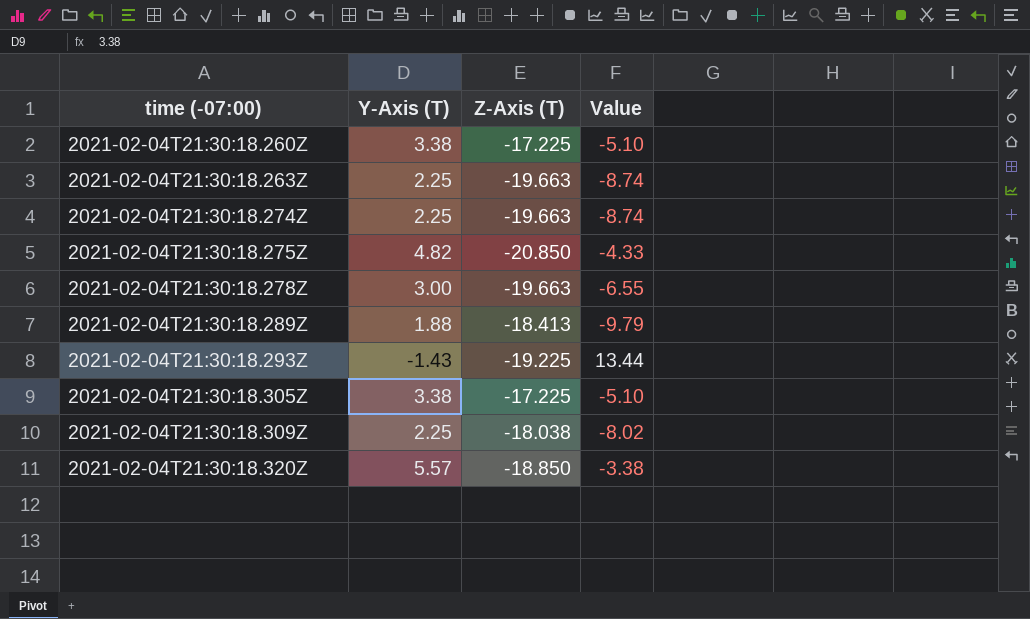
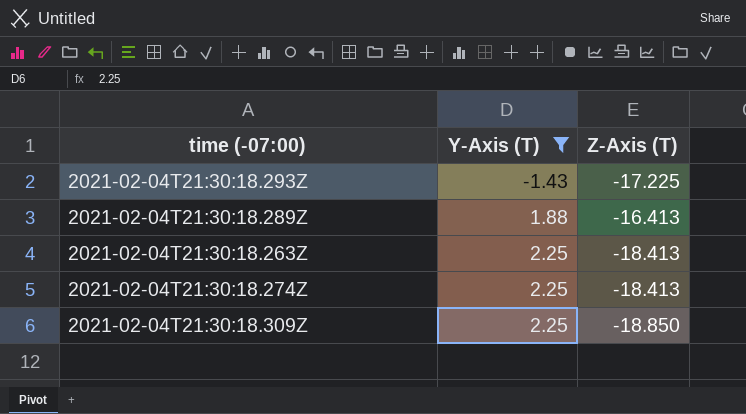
filter: none -> Y-Axis (T) <= 2.25
row order: time (-07:00) ascending -> Y-Axis (T) ascending
column Value | formula: [Z-Axis (T)] / [Y-Axis (T)] -> none
2021-02-04T21:30:18.293Z | Z-Axis (T): -19.225 -> -17.225
2021-02-04T21:30:18.289Z | Z-Axis (T): -18.413 -> -16.413
2021-02-04T21:30:18.263Z | Z-Axis (T): -19.663 -> -18.413
2021-02-04T21:30:18.274Z | Z-Axis (T): -19.663 -> -18.413
2021-02-04T21:30:18.309Z | Z-Axis (T): -18.038 -> -18.850

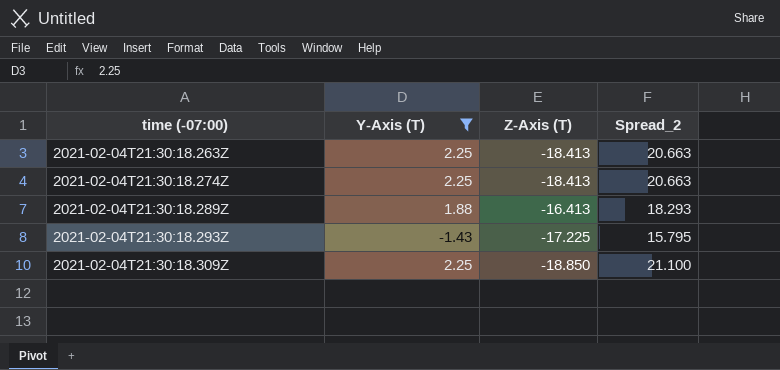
row order: Y-Axis (T) ascending -> time (-07:00) ascending
column Spread_2 | formula: none -> [Y-Axis (T)] - [Z-Axis (T)]

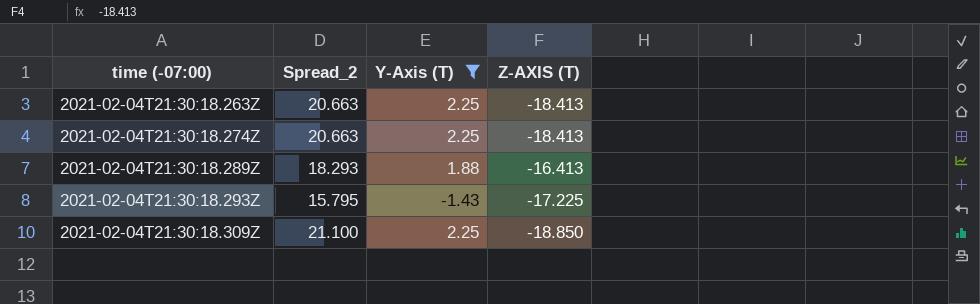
column Spread_2 | position: 4 -> 2
column name: Z-Axis (T) -> Z-AXIS (T)

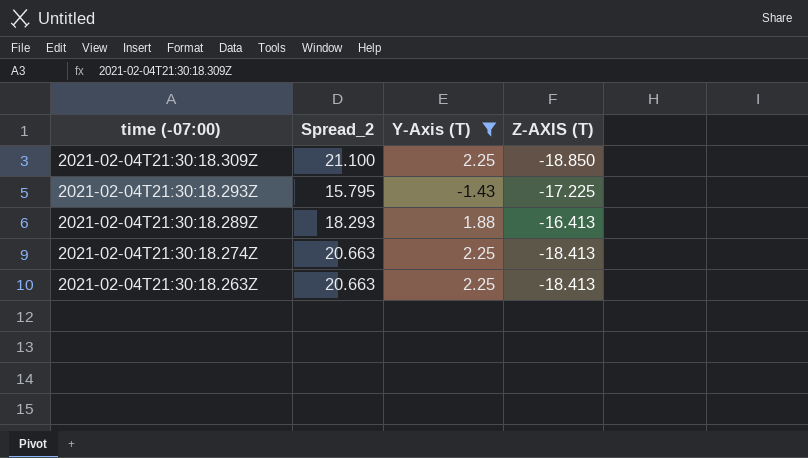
row order: time (-07:00) ascending -> time (-07:00) descending

